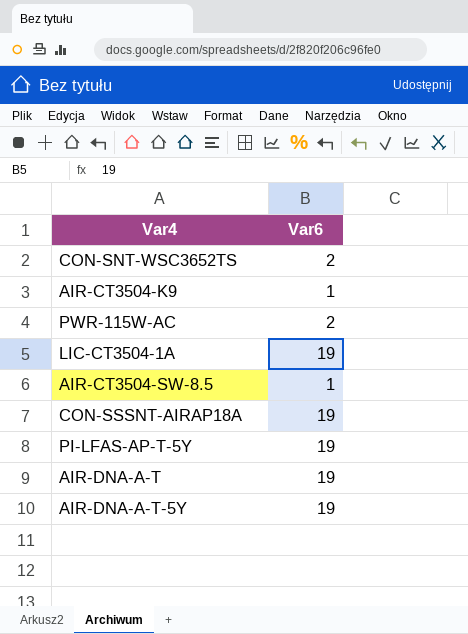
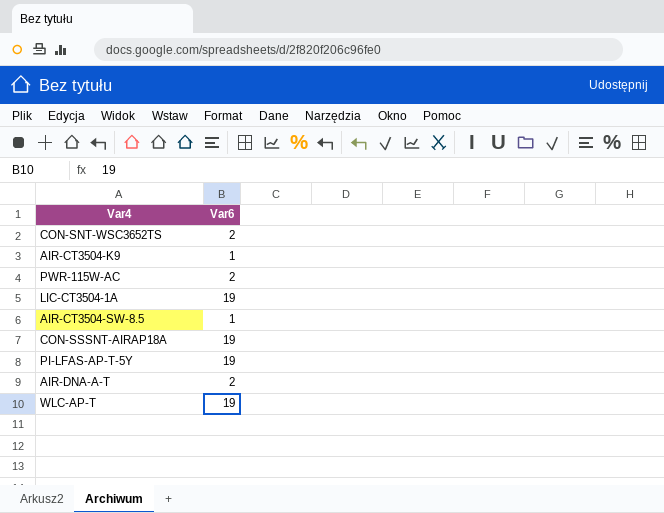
row AIR-DNA-A-T-5Y: 19 -> none
AIR-DNA-A-T | Var6: 19 -> 2
row WLC-AP-T: none -> 19

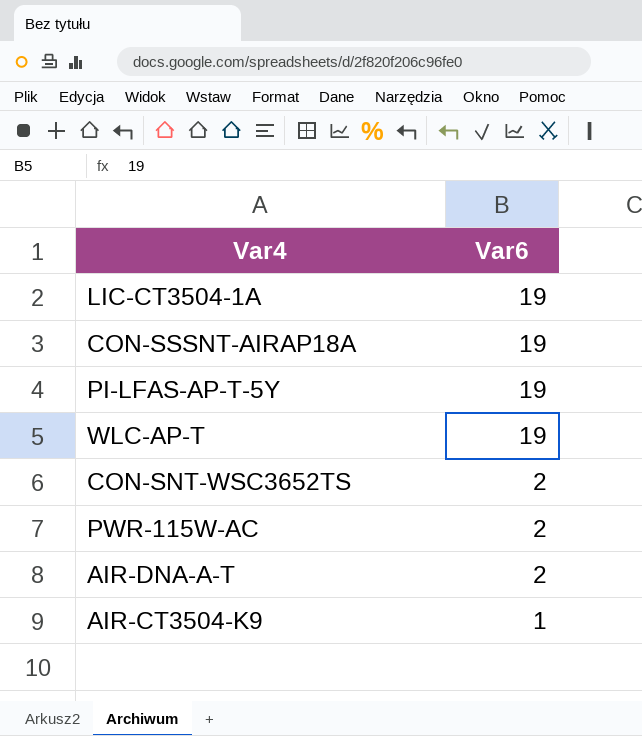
row order: none -> Var6 descending
row AIR-CT3504-SW-8.5: 1 -> none

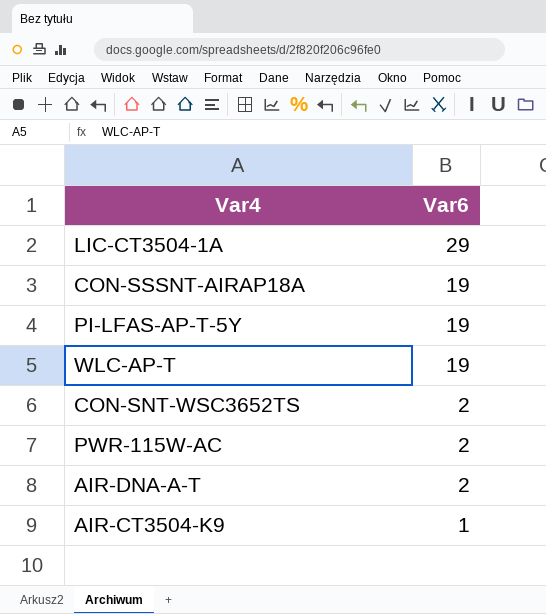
LIC-CT3504-1A | Var6: 19 -> 29

